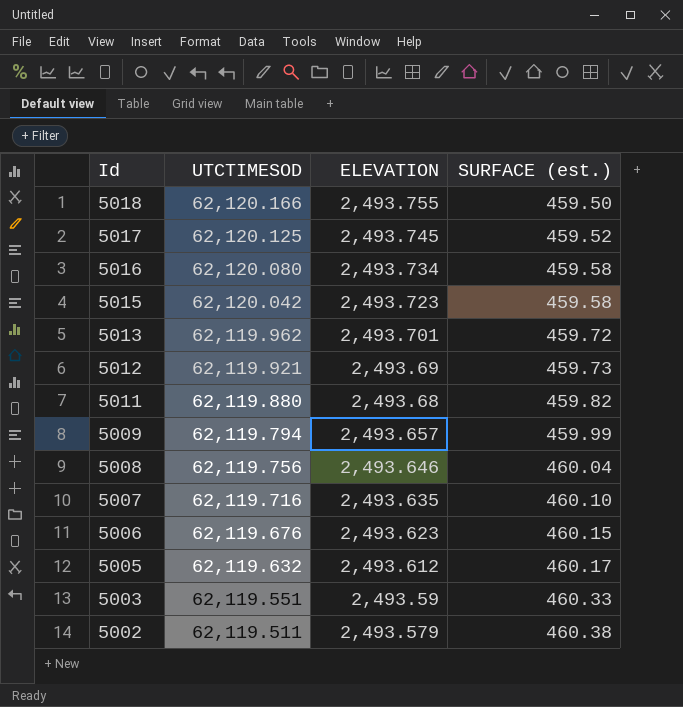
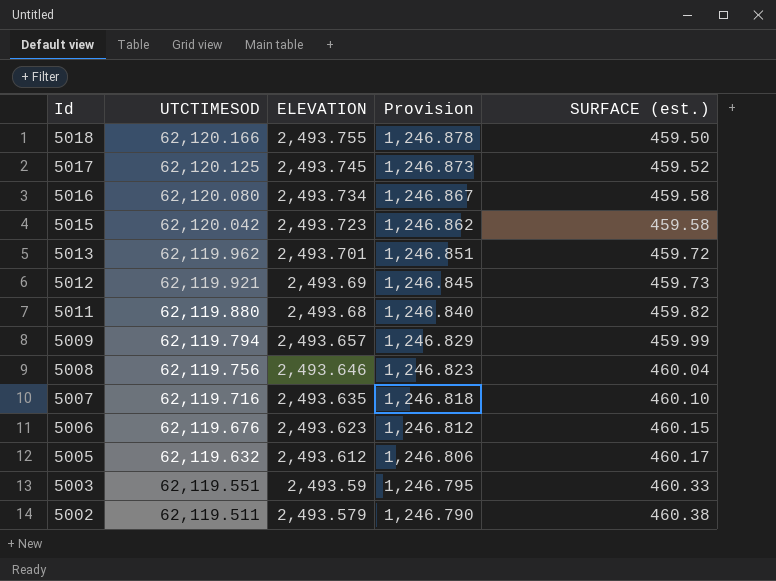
column Provision | formula: none -> [ELEVATION] * 0.5

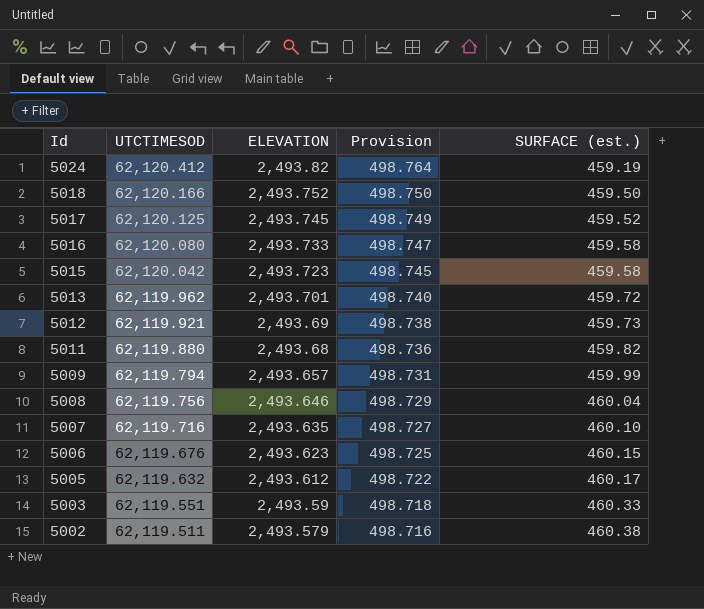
column Provision | formula: [ELEVATION] * 0.5 -> [ELEVATION] * 0.2
row 5024: none -> 62,120.412 | 2,493.82 | 498.764 | 459.19
5018 | ELEVATION: 2,493.755 -> 2,493.752
5016 | ELEVATION: 2,493.734 -> 2,493.733

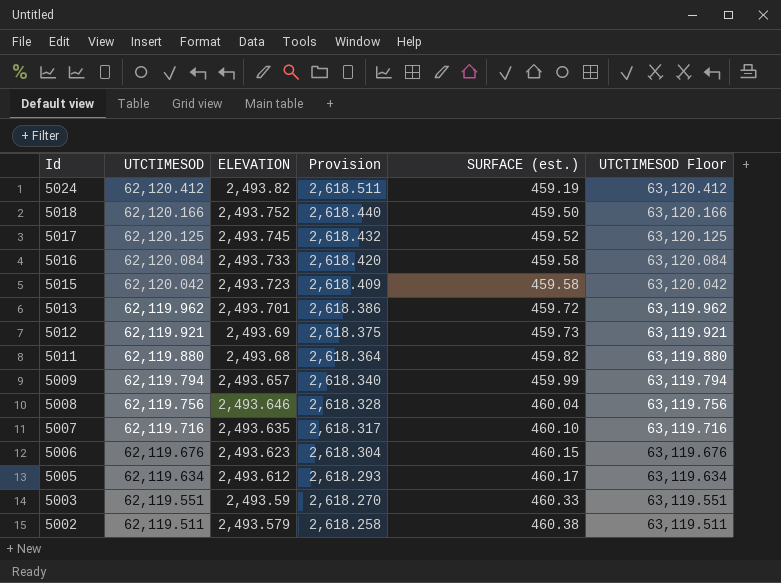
column Provision | formula: [ELEVATION] * 0.2 -> [ELEVATION] * 1.05
column UTCTIMESOD Floor | formula: none -> [UTCTIMESOD] + 1000
5016 | UTCTIMESOD: 62,120.080 -> 62,120.084
5005 | UTCTIMESOD: 62,119.632 -> 62,119.634

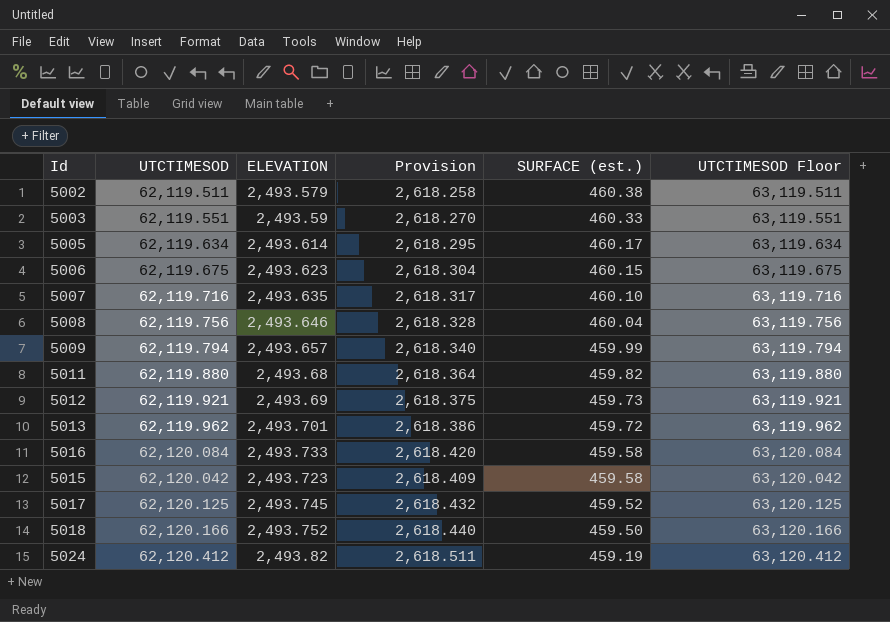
row order: Id descending -> SURFACE (est.) descending
5005 | ELEVATION: 2,493.612 -> 2,493.614
5005 | Provision: 2,618.293 -> 2,618.295
5006 | UTCTIMESOD: 62,119.676 -> 62,119.675
5006 | UTCTIMESOD Floor: 63,119.676 -> 63,119.675

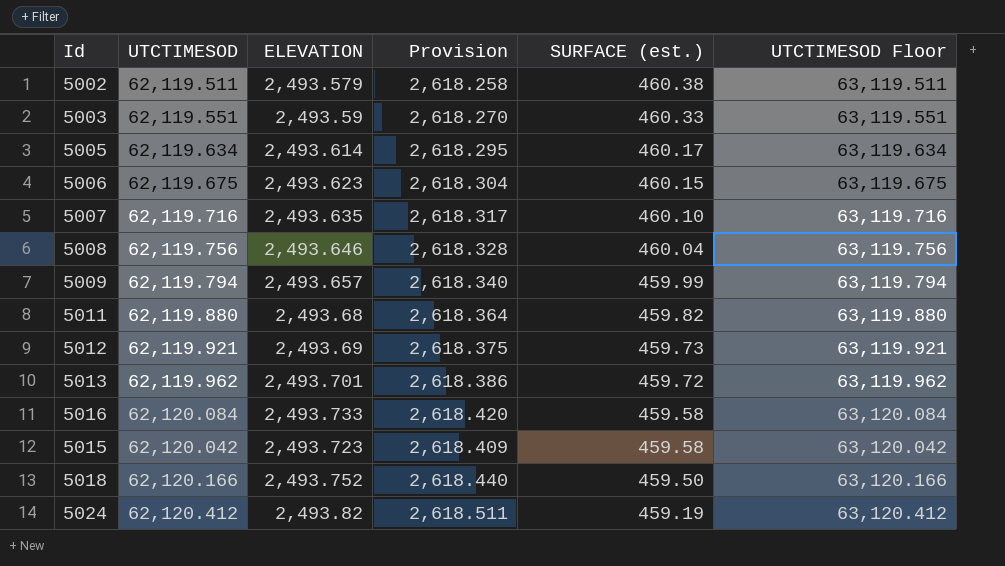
row 5017: 62,120.125 | 2,493.745 | 2,618.432 | 459.52 | 63,120.125 -> none

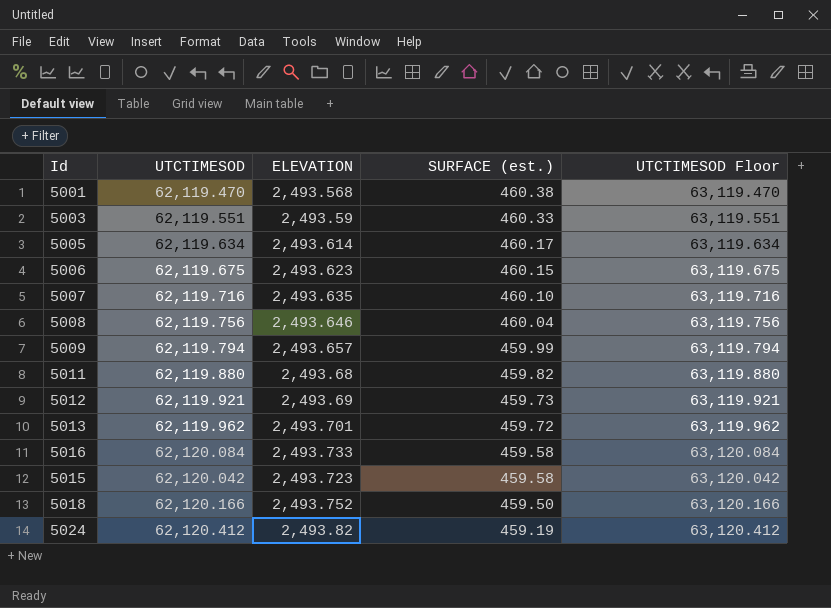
column Provision | formula: [ELEVATION] * 1.05 -> none
row 5002: 62,119.511 | 2,493.579 | 2,618.258 | 460.38 | 63,119.511 -> none
row 5001: none -> 62,119.470 | 2,493.568 | 460.38 | 63,119.470

